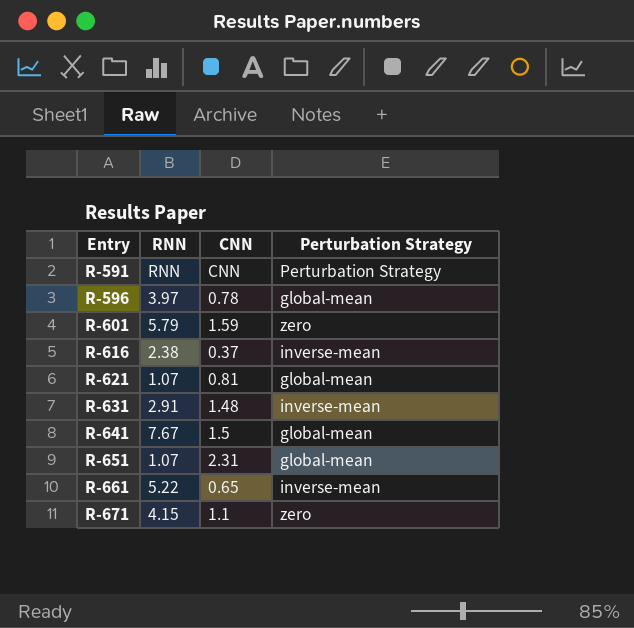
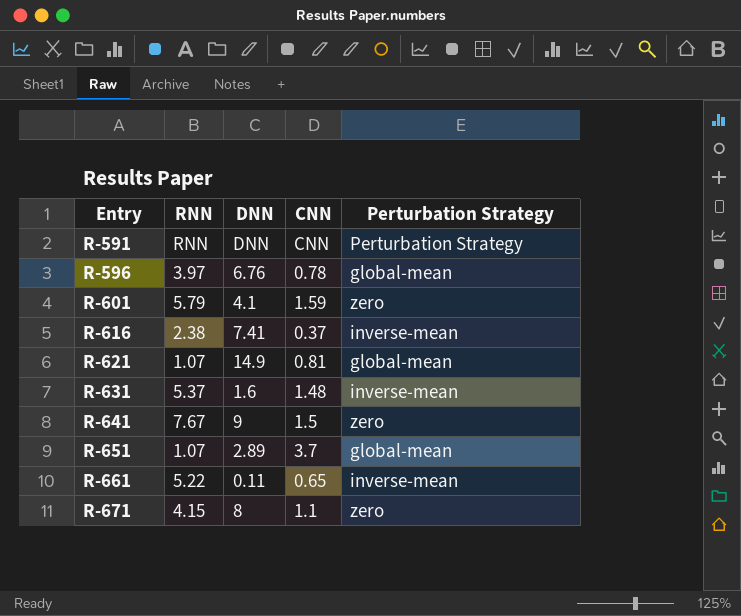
column DNN | position: none -> 3
R-631 | RNN: 2.91 -> 5.37
R-641 | Perturbation Strategy: global-mean -> zero
R-651 | CNN: 2.31 -> 3.7

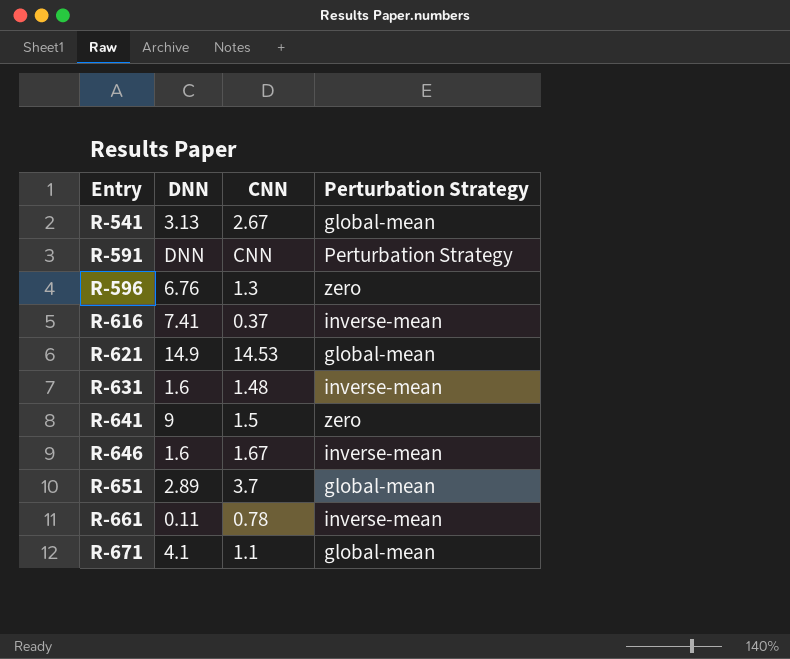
column RNN | position: 2 -> none
row R-601: 5.79 | 4.1 | 1.59 | zero -> none
row R-541: none -> 3.13 | 2.67 | global-mean
R-596 | CNN: 0.78 -> 1.3
R-596 | Perturbation Strategy: global-mean -> zero
R-621 | CNN: 0.81 -> 14.53
row R-646: none -> 1.6 | 1.67 | inverse-mean
R-661 | CNN: 0.65 -> 0.78
R-671 | DNN: 8 -> 4.1
R-671 | Perturbation Strategy: zero -> global-mean

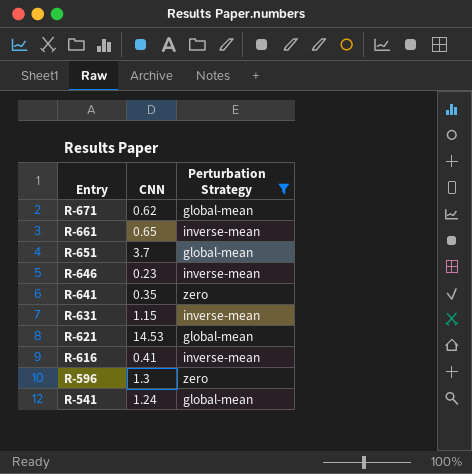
filter: none -> Perturbation Strategy != Perturbation Strategy
row order: Entry ascending -> Entry descending
column DNN | position: 2 -> none
R-671 | CNN: 1.1 -> 0.62
R-661 | CNN: 0.78 -> 0.65
R-646 | CNN: 1.67 -> 0.23
R-641 | CNN: 1.5 -> 0.35
R-631 | CNN: 1.48 -> 1.15
R-616 | CNN: 0.37 -> 0.41
R-541 | CNN: 2.67 -> 1.24

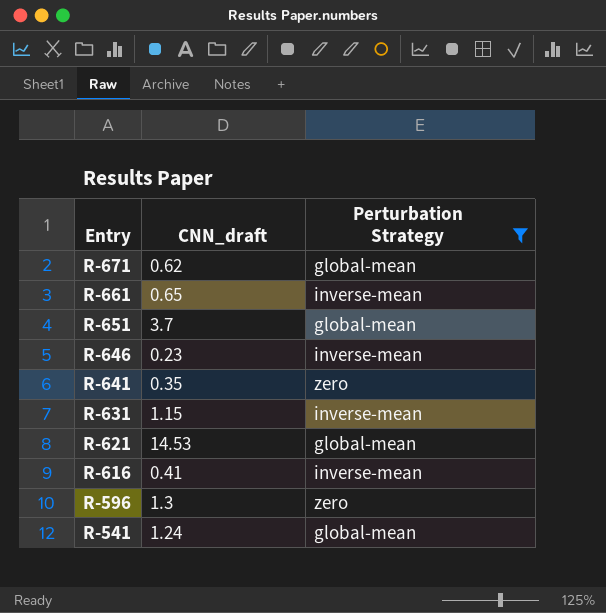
column name: CNN -> CNN_draft

